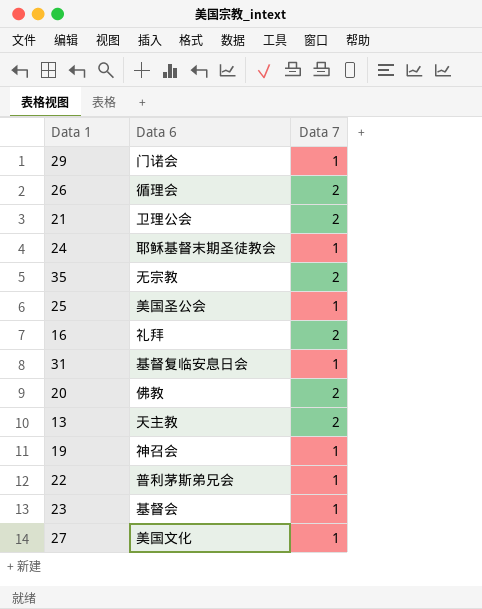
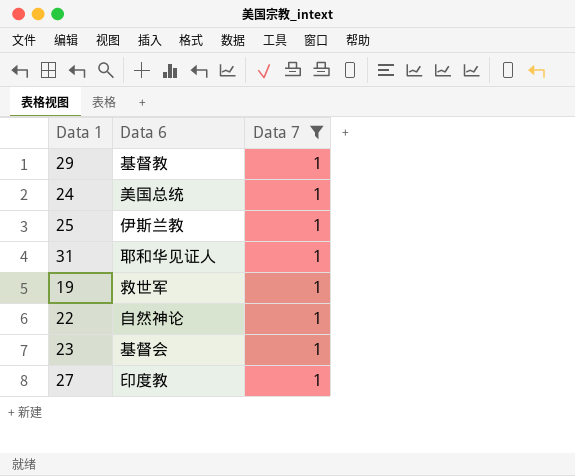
filter: none -> Data 7 = 1
29 | Data 6: 门诺会 -> 基督教
24 | Data 6: 耶稣基督末期圣徒教会 -> 美国总统
25 | Data 6: 美国圣公会 -> 伊斯兰教
31 | Data 6: 基督复临安息日会 -> 耶和华见证人
19 | Data 6: 神召会 -> 救世军
22 | Data 6: 普利茅斯弟兄会 -> 自然神论
27 | Data 6: 美国文化 -> 印度教

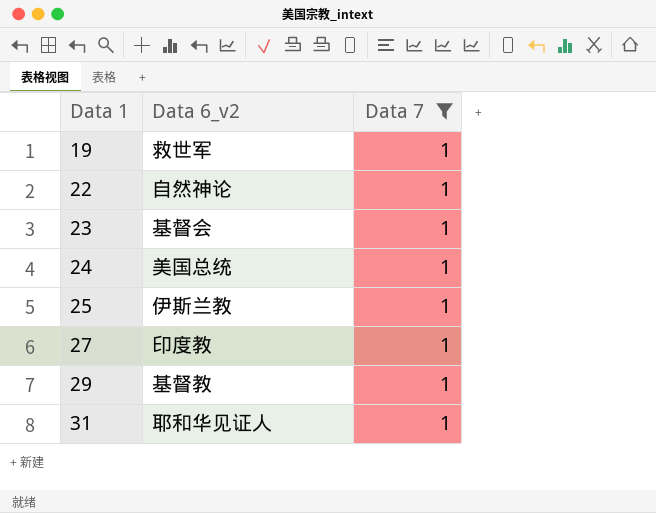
row order: none -> Data 1 ascending
column name: Data 6 -> Data 6_v2

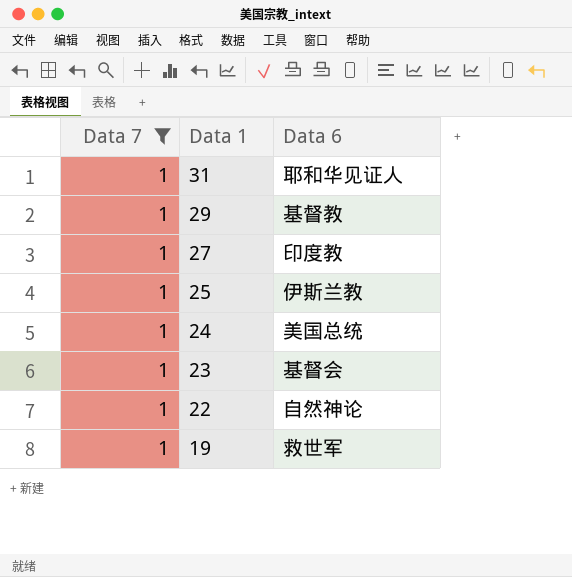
row order: Data 1 ascending -> Data 1 descending
column Data 7 | position: 3 -> 1
column name: Data 6_v2 -> Data 6

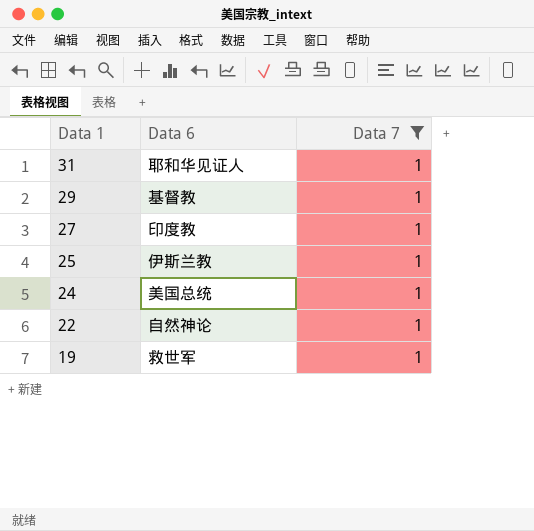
column Data 7 | position: 1 -> 3
row 23: 1 | 基督会 -> none

